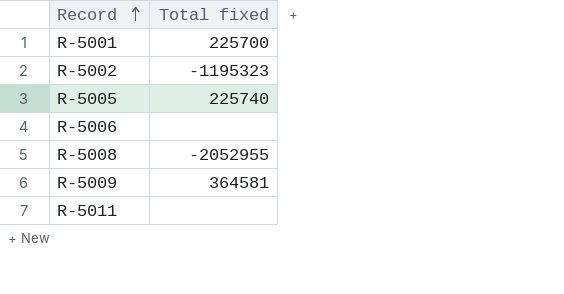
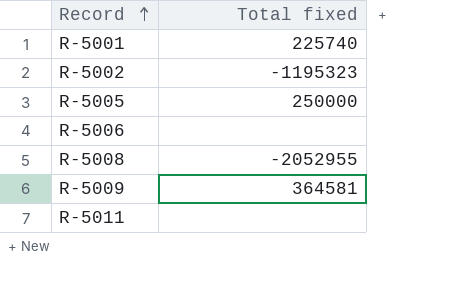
R-5001 | Total fixed: 225700 -> 225740
R-5005 | Total fixed: 225740 -> 250000

